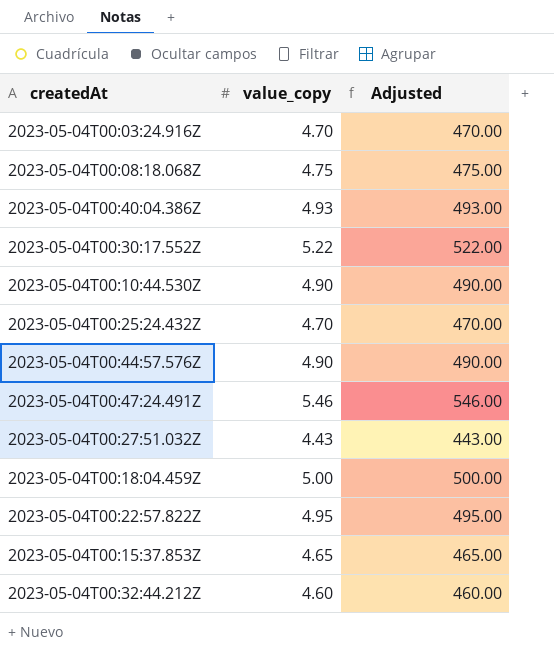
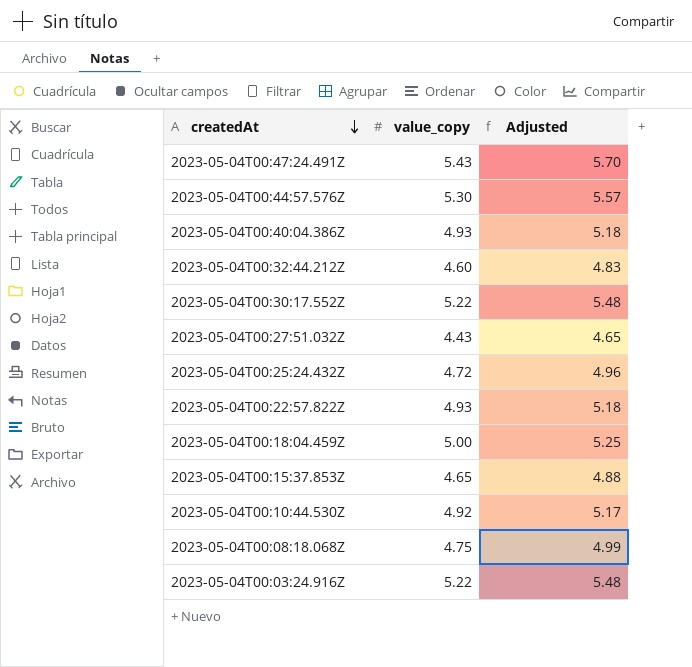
row order: none -> createdAt descending
column Adjusted | formula: [value_copy] * 100 -> [value_copy] * 1.05
2023-05-04T00:47:24.491Z | value_copy: 5.46 -> 5.43
2023-05-04T00:44:57.576Z | value_copy: 4.90 -> 5.30
2023-05-04T00:25:24.432Z | value_copy: 4.70 -> 4.72
2023-05-04T00:22:57.822Z | value_copy: 4.95 -> 4.93
2023-05-04T00:10:44.530Z | value_copy: 4.90 -> 4.92
2023-05-04T00:03:24.916Z | value_copy: 4.70 -> 5.22

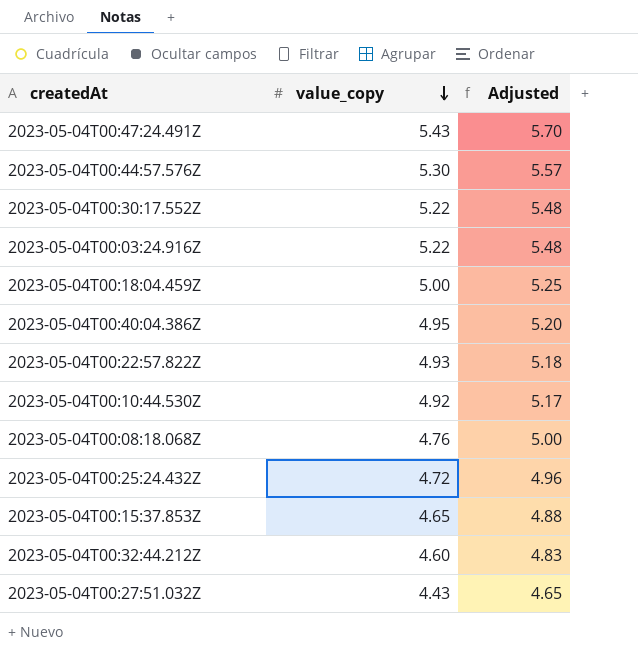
row order: createdAt descending -> value_copy descending
2023-05-04T00:40:04.386Z | value_copy: 4.93 -> 4.95
2023-05-04T00:40:04.386Z | Adjusted: 5.18 -> 5.20
2023-05-04T00:08:18.068Z | value_copy: 4.75 -> 4.76
2023-05-04T00:08:18.068Z | Adjusted: 4.99 -> 5.00

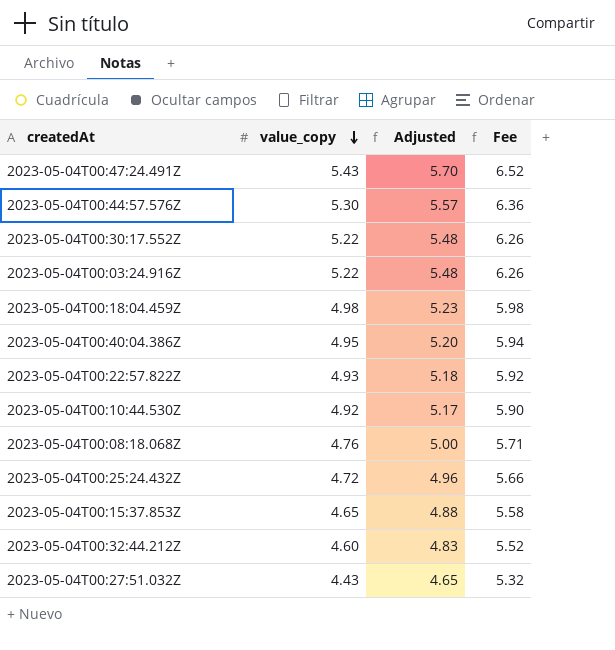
column Fee | formula: none -> [value_copy] * 1.2
2023-05-04T00:18:04.459Z | value_copy: 5.00 -> 4.98
2023-05-04T00:18:04.459Z | Adjusted: 5.25 -> 5.23

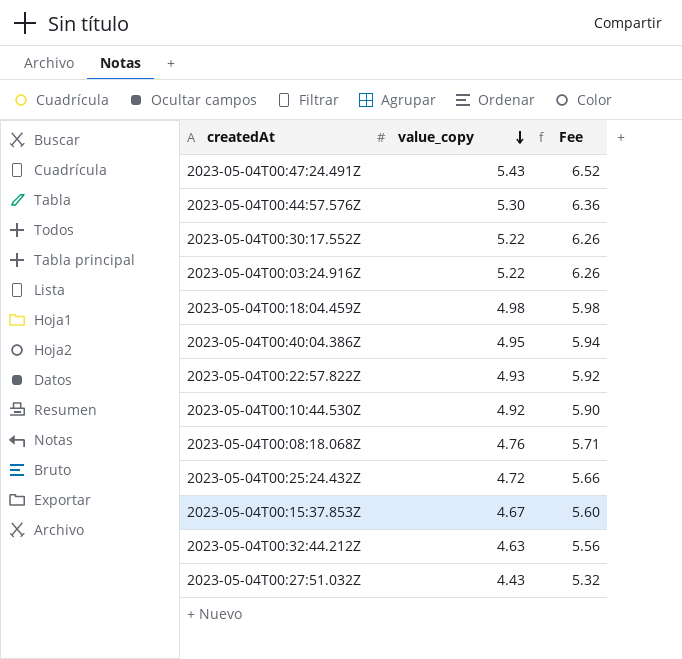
column Adjusted | formula: [value_copy] * 1.05 -> none
2023-05-04T00:15:37.853Z | value_copy: 4.65 -> 4.67
2023-05-04T00:15:37.853Z | Fee: 5.58 -> 5.60
2023-05-04T00:32:44.212Z | value_copy: 4.60 -> 4.63
2023-05-04T00:32:44.212Z | Fee: 5.52 -> 5.56

